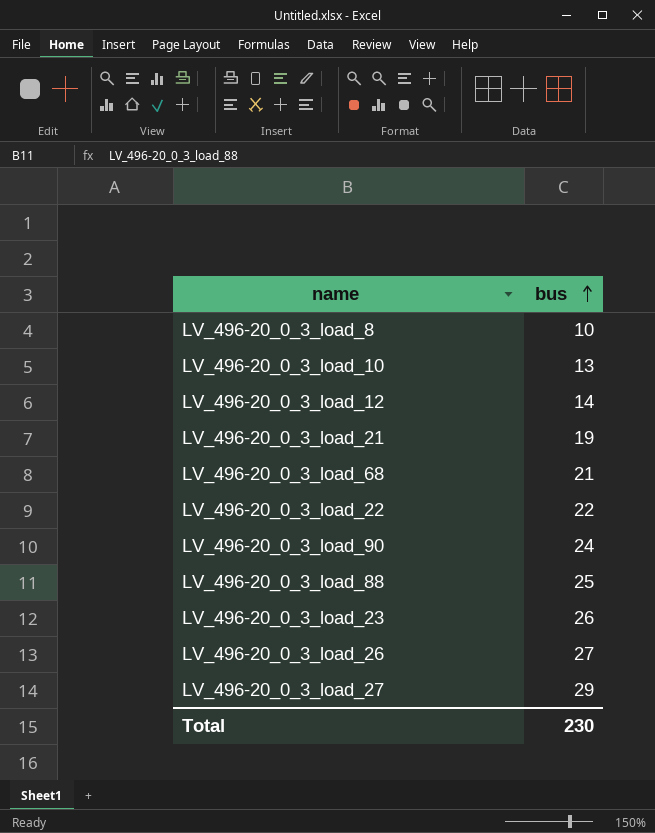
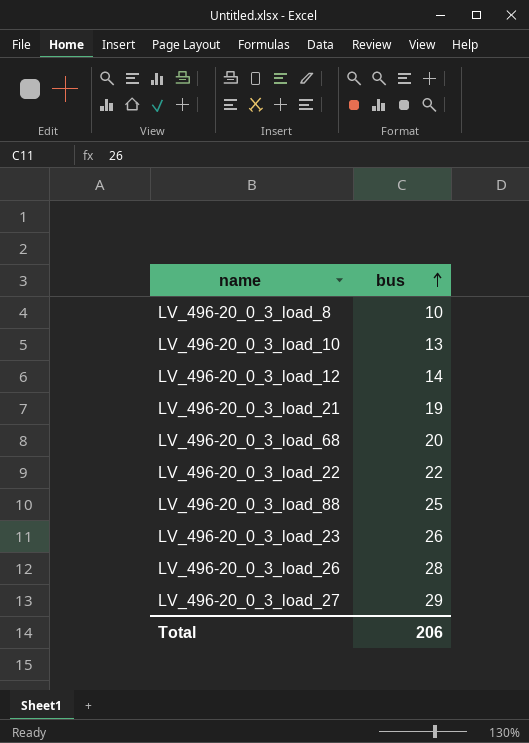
row LV_496-20_0_3_load_90: 24 -> none
LV_496-20_0_3_load_68 | bus: 21 -> 20
LV_496-20_0_3_load_26 | bus: 27 -> 28
Total | bus: 230 -> 206

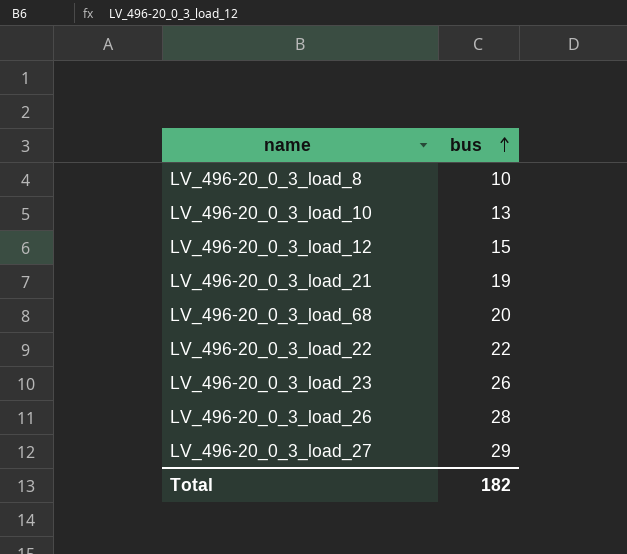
row LV_496-20_0_3_load_88: 25 -> none
LV_496-20_0_3_load_12 | bus: 14 -> 15
Total | bus: 206 -> 182

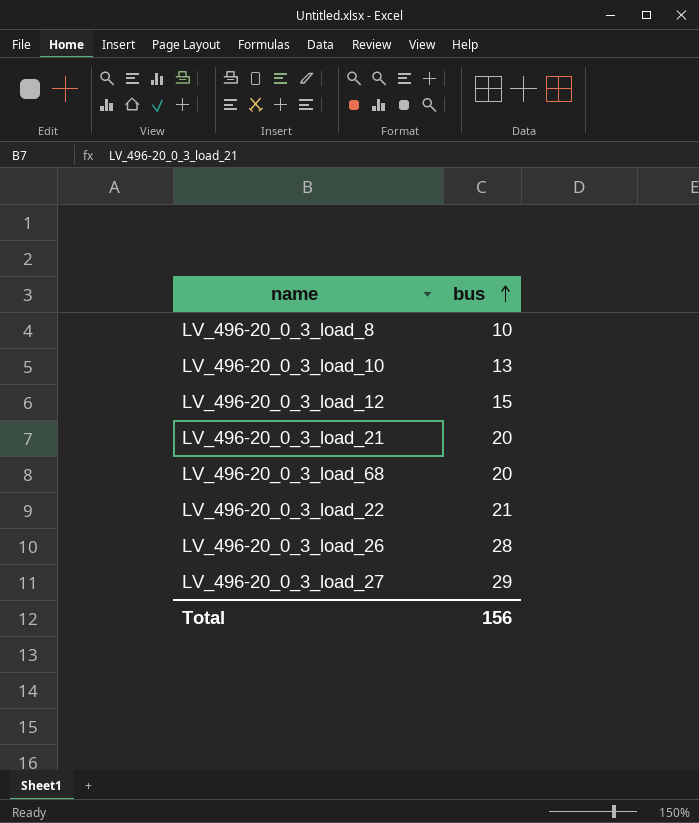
row LV_496-20_0_3_load_23: 26 -> none
LV_496-20_0_3_load_21 | bus: 19 -> 20
LV_496-20_0_3_load_22 | bus: 22 -> 21
Total | bus: 182 -> 156

